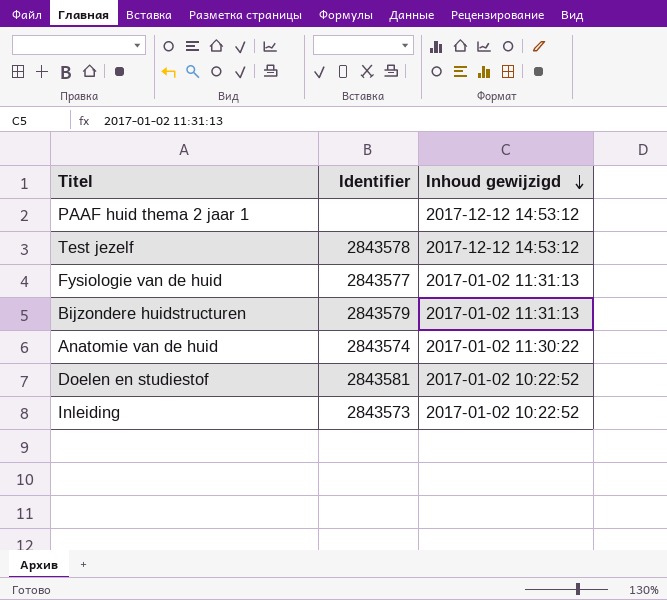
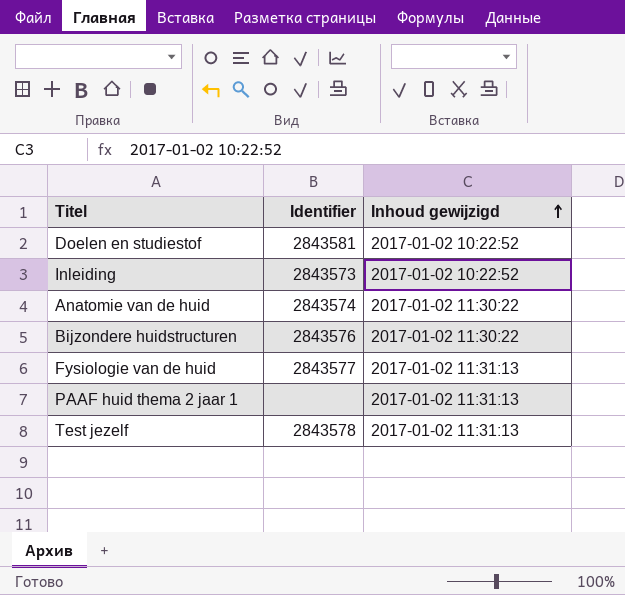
row order: Inhoud gewijzigd descending -> Inhoud gewijzigd ascending
Bijzondere huidstructuren | Identifier: 2843579 -> 2843576
Bijzondere huidstructuren | Inhoud gewijzigd: 2017-01-02 11:31:13 -> 2017-01-02 11:30:22
PAAF huid thema 2 jaar 1 | Inhoud gewijzigd: 2017-12-12 14:53:12 -> 2017-01-02 11:31:13
Test jezelf | Inhoud gewijzigd: 2017-12-12 14:53:12 -> 2017-01-02 11:31:13

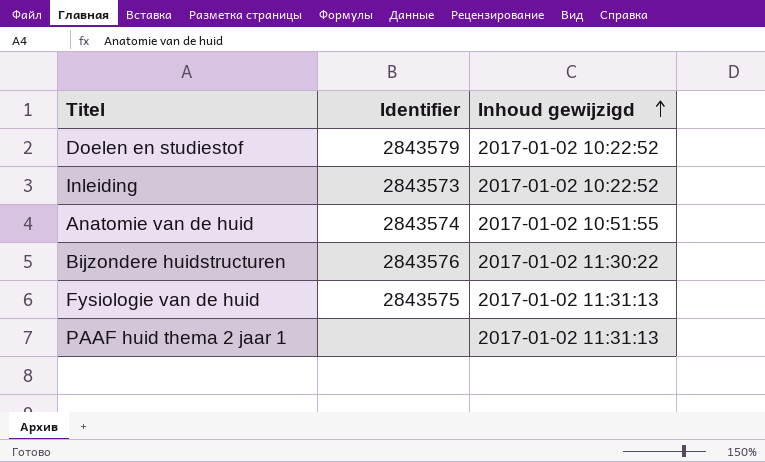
row Test jezelf: 2843578 | 2017-01-02 11:31:13 -> none
Doelen en studiestof | Identifier: 2843581 -> 2843579
Anatomie van de huid | Inhoud gewijzigd: 2017-01-02 11:30:22 -> 2017-01-02 10:51:55
Fysiologie van de huid | Identifier: 2843577 -> 2843575

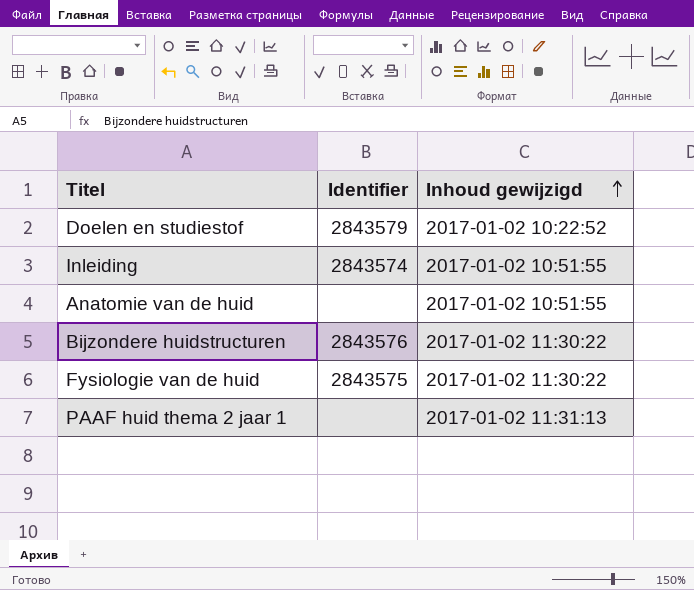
Inleiding | Identifier: 2843573 -> 2843574
Inleiding | Inhoud gewijzigd: 2017-01-02 10:22:52 -> 2017-01-02 10:51:55
Anatomie van de huid | Identifier: 2843574 -> none
Fysiologie van de huid | Inhoud gewijzigd: 2017-01-02 11:31:13 -> 2017-01-02 11:30:22

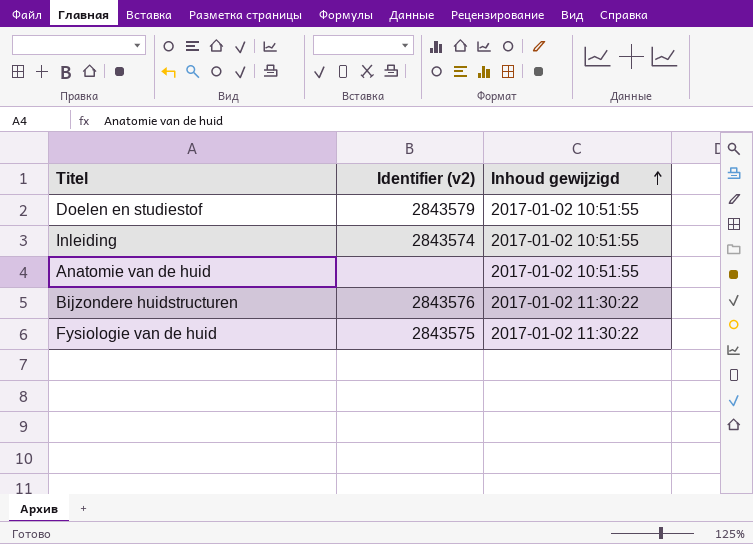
column name: Identifier -> Identifier (v2)
row PAAF huid thema 2 jaar 1: none | 2017-01-02 11:31:13 -> none
Doelen en studiestof | Inhoud gewijzigd: 2017-01-02 10:22:52 -> 2017-01-02 10:51:55

